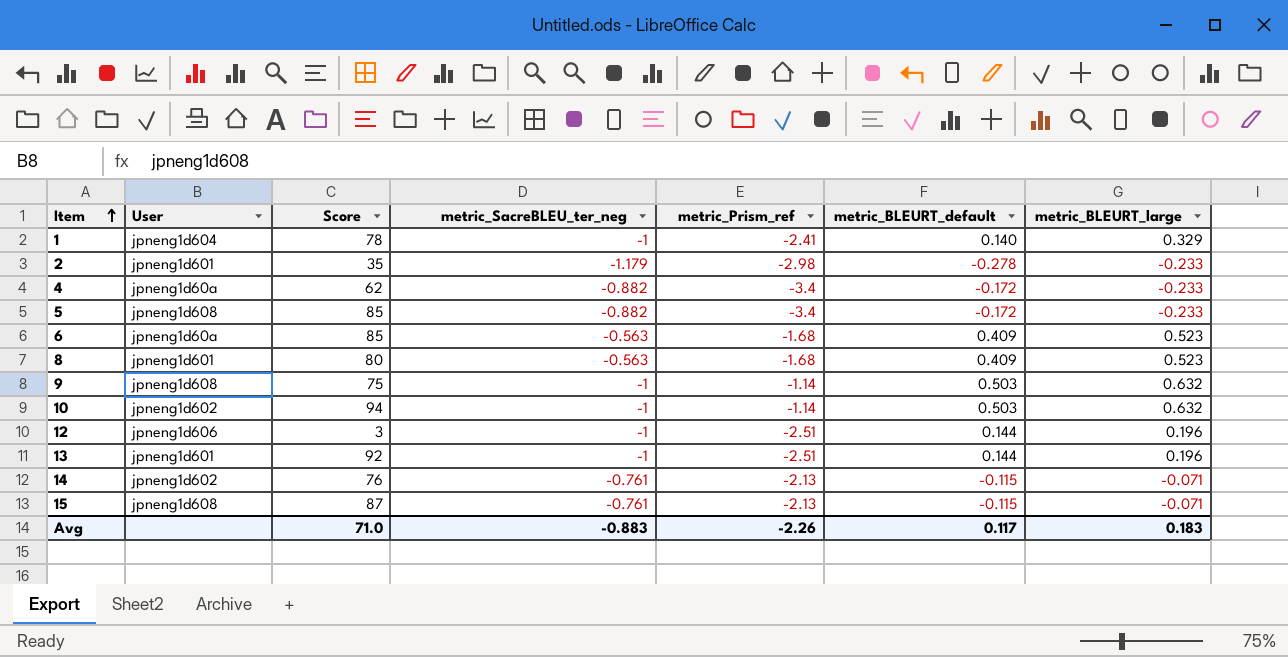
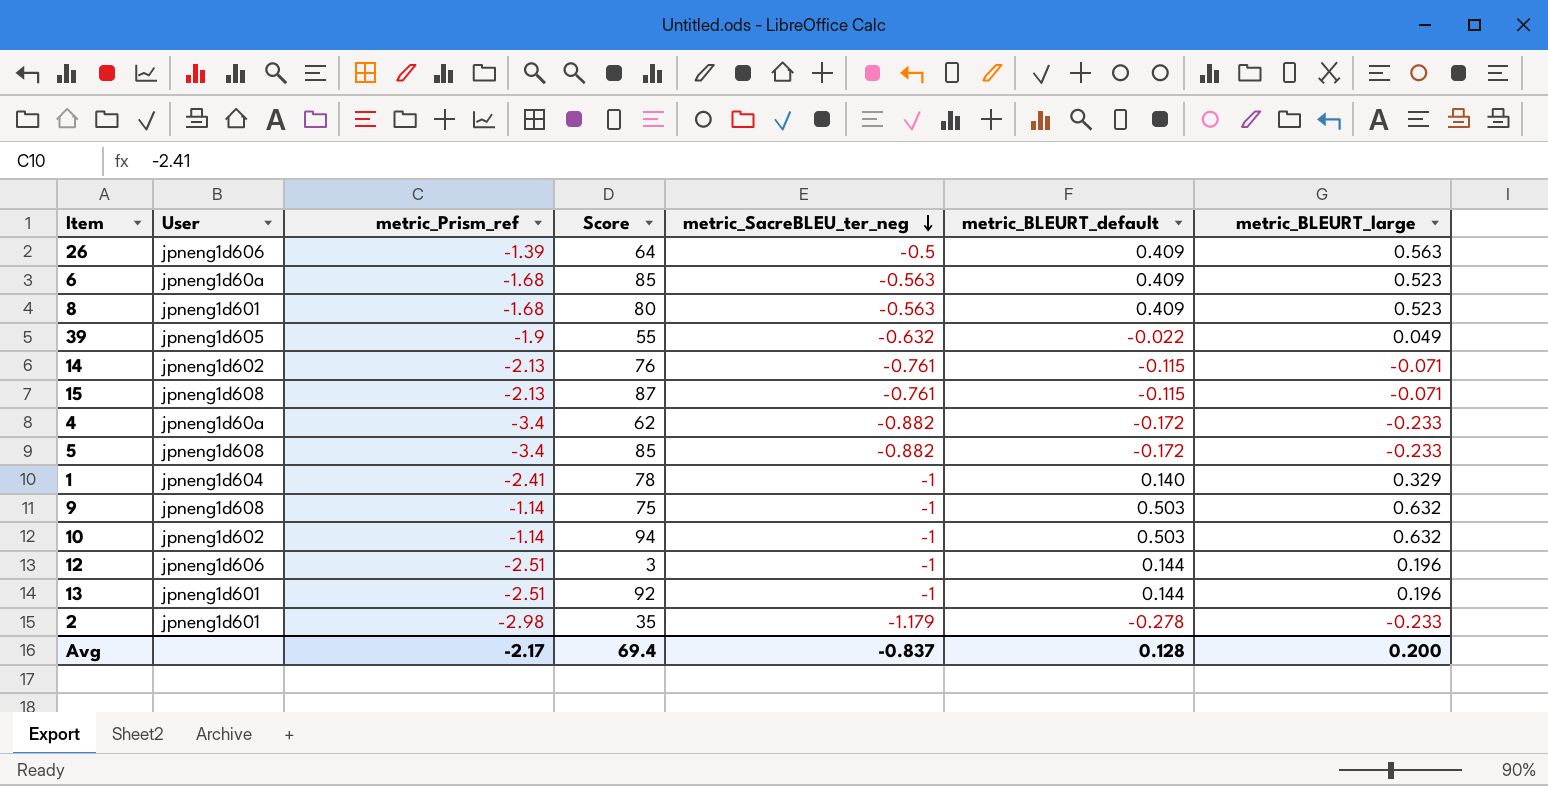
row order: Item ascending -> metric_SacreBLEU_ter_neg descending
column metric_Prism_ref | position: 5 -> 3
row 26: none -> jpneng1d606 | -1.39 | 64 | -0.5 | 0.409 | 0.563
row 39: none -> jpneng1d605 | -1.9 | 55 | -0.632 | -0.022 | 0.049
Avg | metric_Prism_ref: -2.26 -> -2.17
Avg | Score: 71.0 -> 69.4
Avg | metric_SacreBLEU_ter_neg: -0.883 -> -0.837
Avg | metric_BLEURT_default: 0.117 -> 0.128
Avg | metric_BLEURT_large: 0.183 -> 0.200

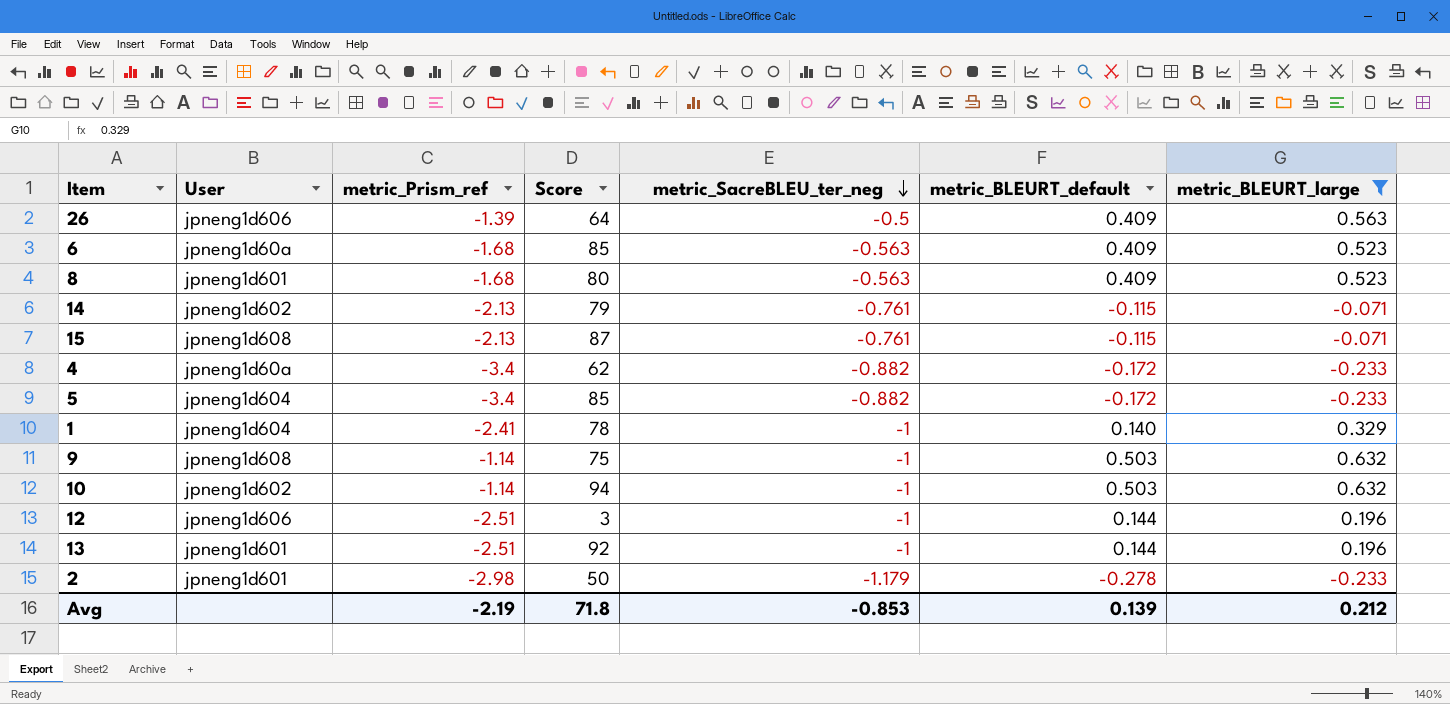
filter: none -> metric_BLEURT_large != 0.049
14 | Score: 76 -> 79
5 | User: jpneng1d608 -> jpneng1d604
2 | Score: 35 -> 50
Avg | metric_Prism_ref: -2.17 -> -2.19
Avg | Score: 69.4 -> 71.8
Avg | metric_SacreBLEU_ter_neg: -0.837 -> -0.853
Avg | metric_BLEURT_default: 0.128 -> 0.139
Avg | metric_BLEURT_large: 0.200 -> 0.212

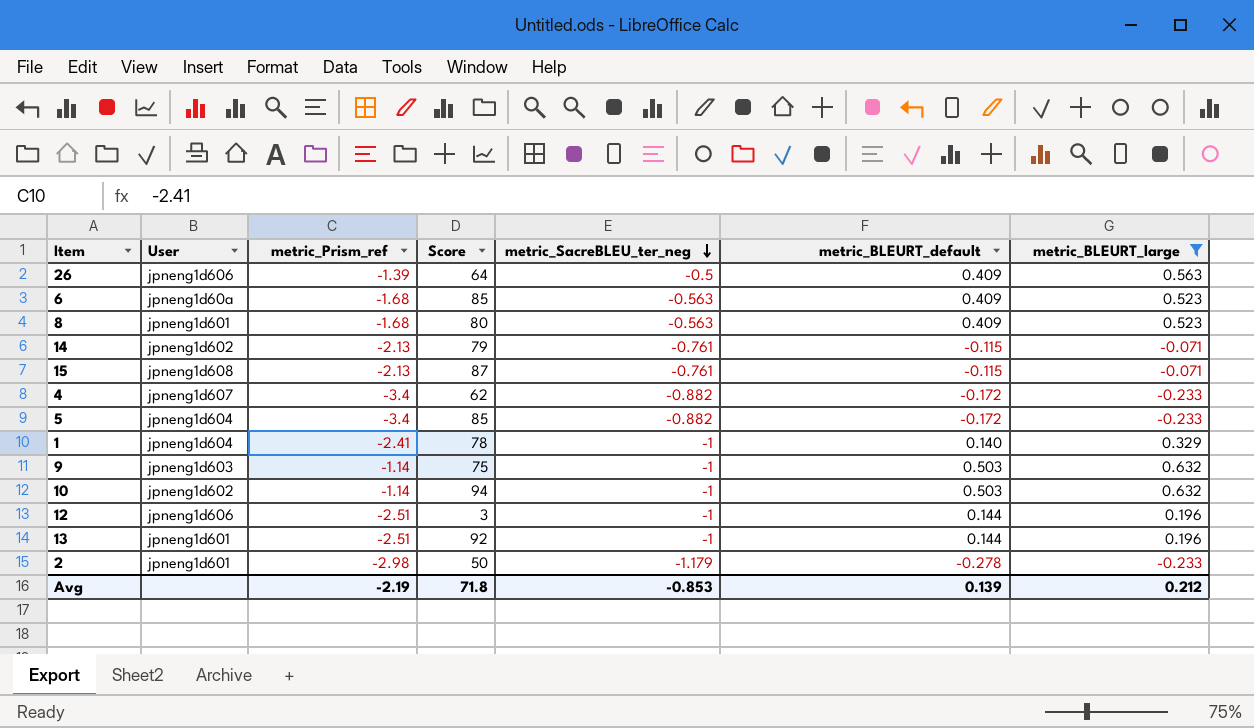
4 | User: jpneng1d60a -> jpneng1d607
9 | User: jpneng1d608 -> jpneng1d603

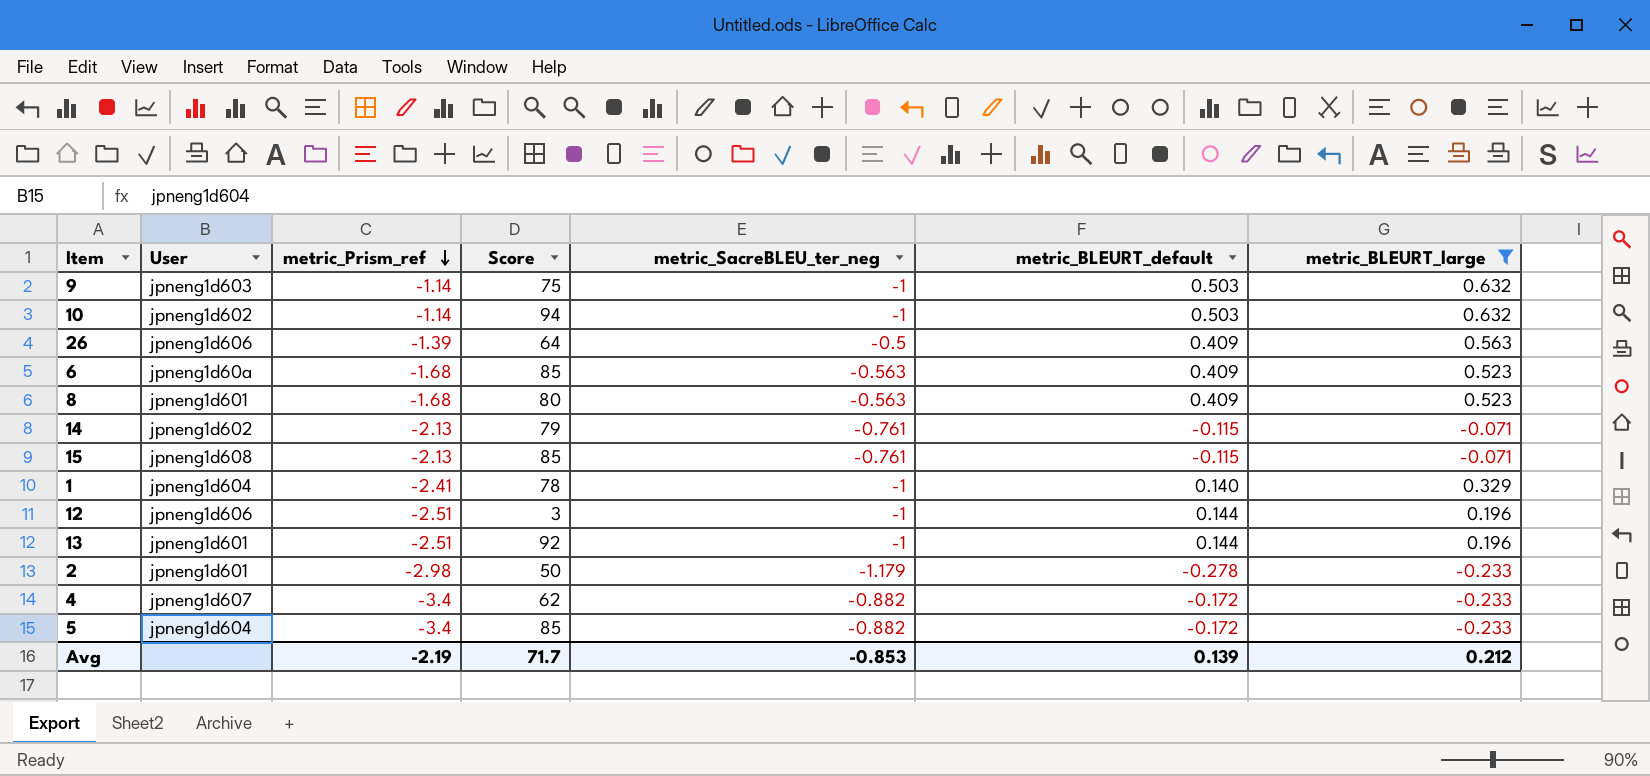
row order: metric_SacreBLEU_ter_neg descending -> metric_Prism_ref descending
15 | Score: 87 -> 85
Avg | Score: 71.8 -> 71.7

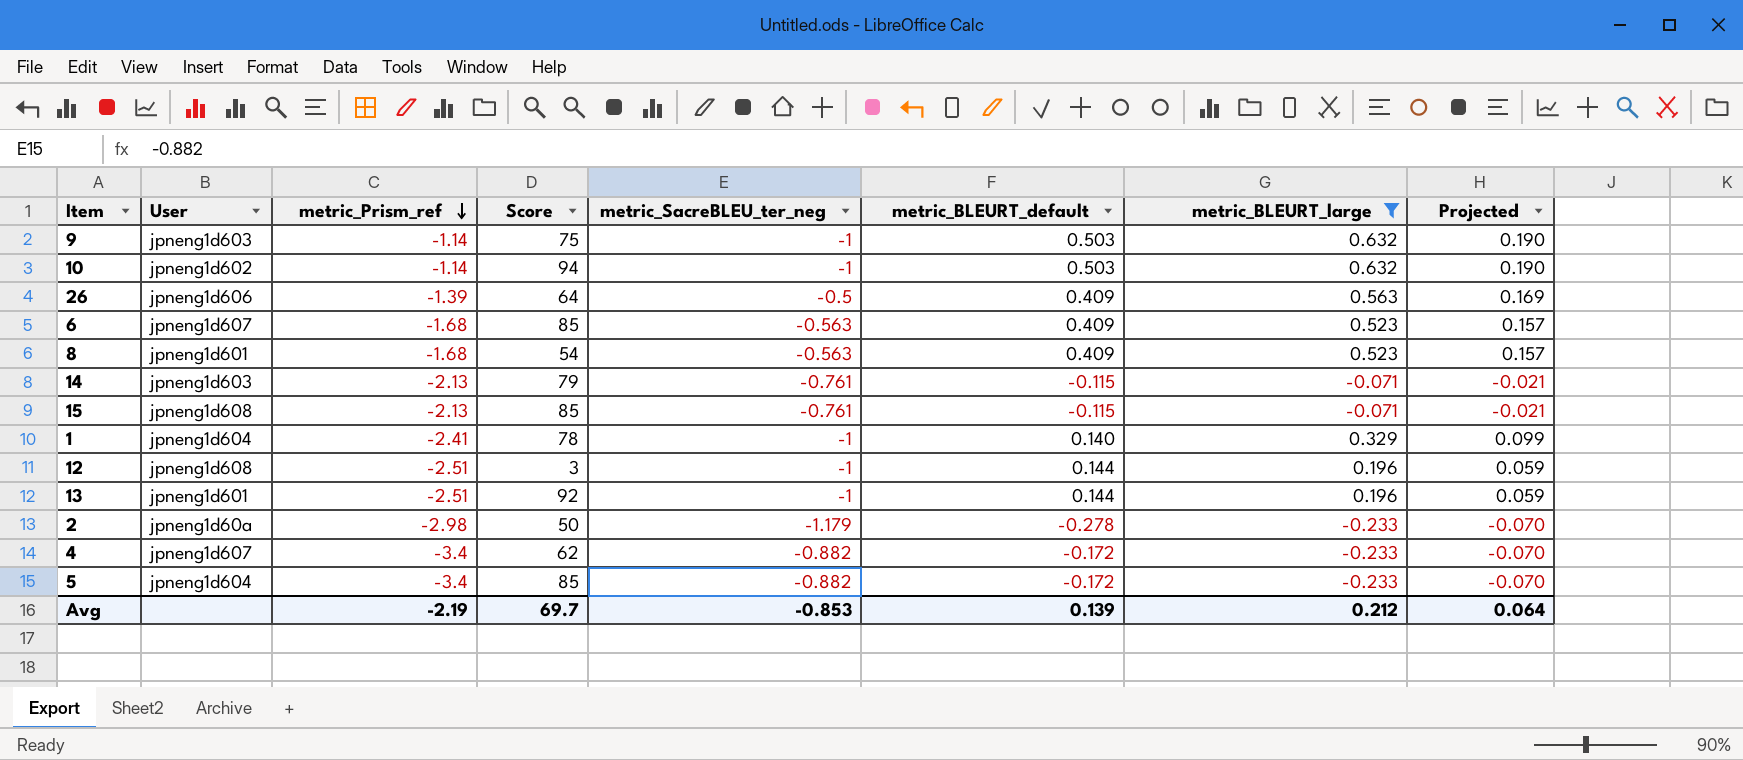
column Projected | formula: none -> [metric_BLEURT_large] * 0.3
6 | User: jpneng1d60a -> jpneng1d607
8 | Score: 80 -> 54
14 | User: jpneng1d602 -> jpneng1d603
12 | User: jpneng1d606 -> jpneng1d608
2 | User: jpneng1d601 -> jpneng1d60a
Avg | Score: 71.7 -> 69.7

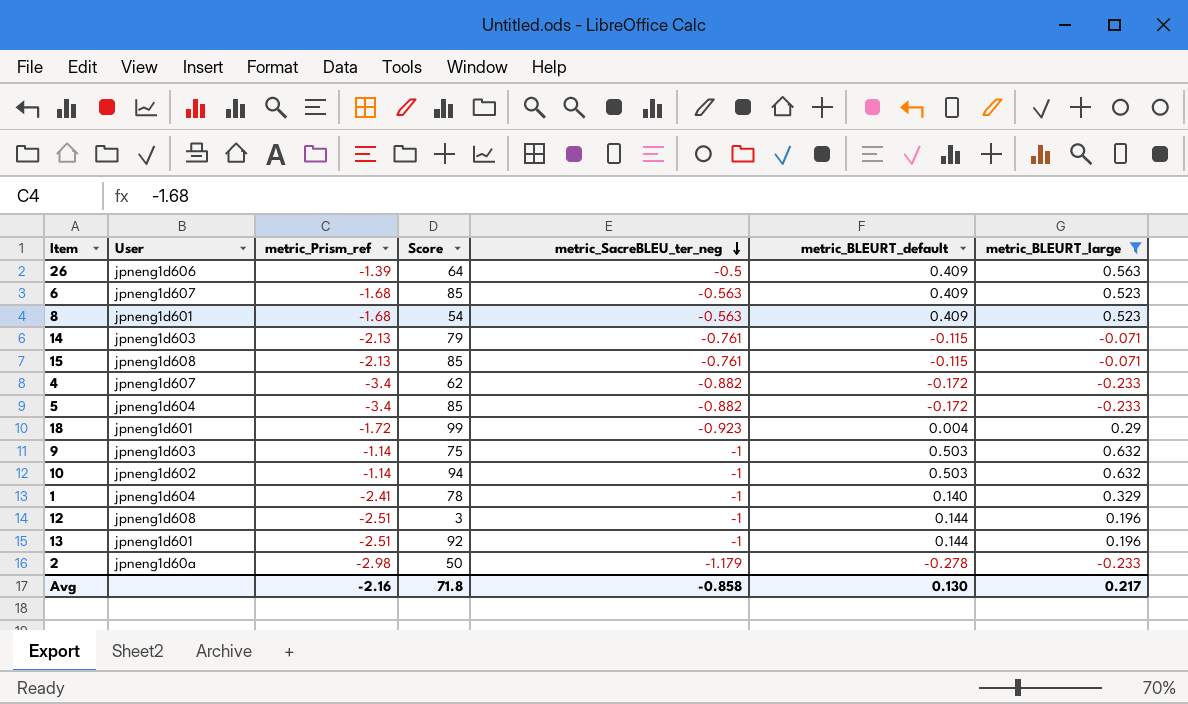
row order: metric_Prism_ref descending -> metric_SacreBLEU_ter_neg descending
column Projected | formula: [metric_BLEURT_large] * 0.3 -> none
row 18: none -> jpneng1d601 | -1.72 | 99 | -0.923 | 0.004 | 0.29
Avg | metric_Prism_ref: -2.19 -> -2.16
Avg | Score: 69.7 -> 71.8
Avg | metric_SacreBLEU_ter_neg: -0.853 -> -0.858
Avg | metric_BLEURT_default: 0.139 -> 0.130
Avg | metric_BLEURT_large: 0.212 -> 0.217

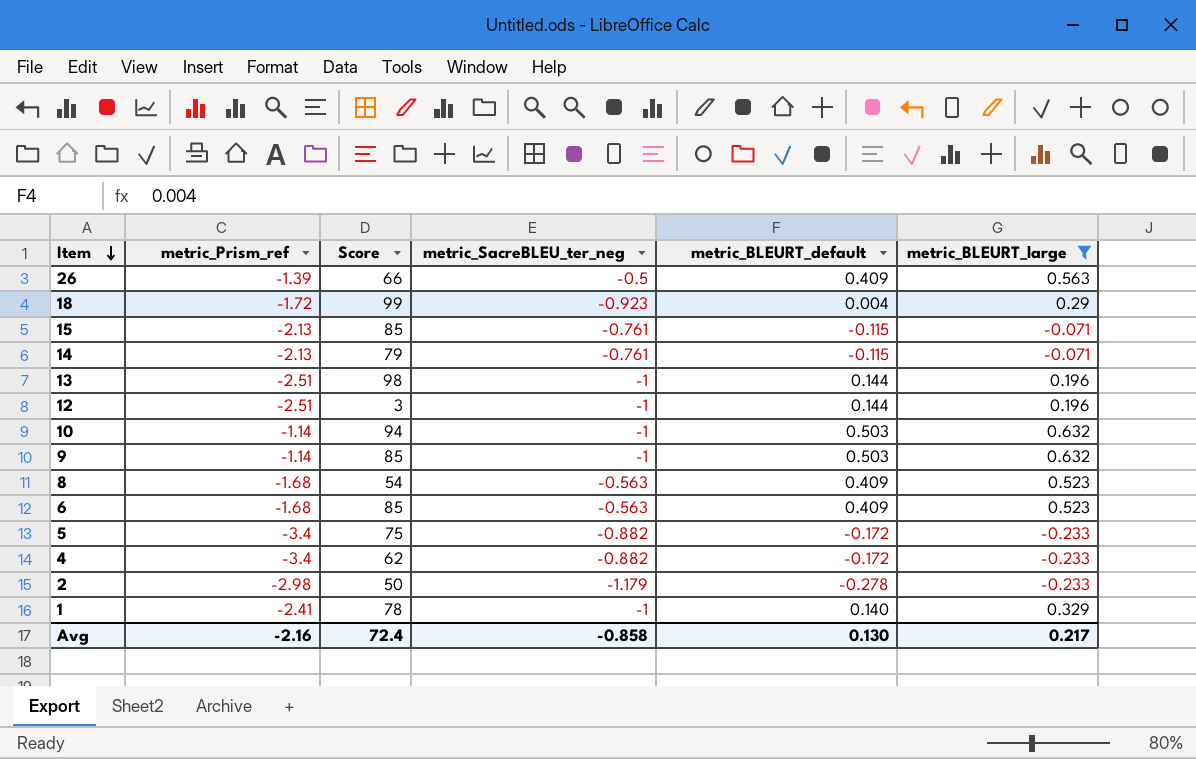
row order: metric_SacreBLEU_ter_neg descending -> Item descending
column User | position: 2 -> none
26 | Score: 64 -> 66
13 | Score: 92 -> 98
9 | Score: 75 -> 85
5 | Score: 85 -> 75
Avg | Score: 71.8 -> 72.4

